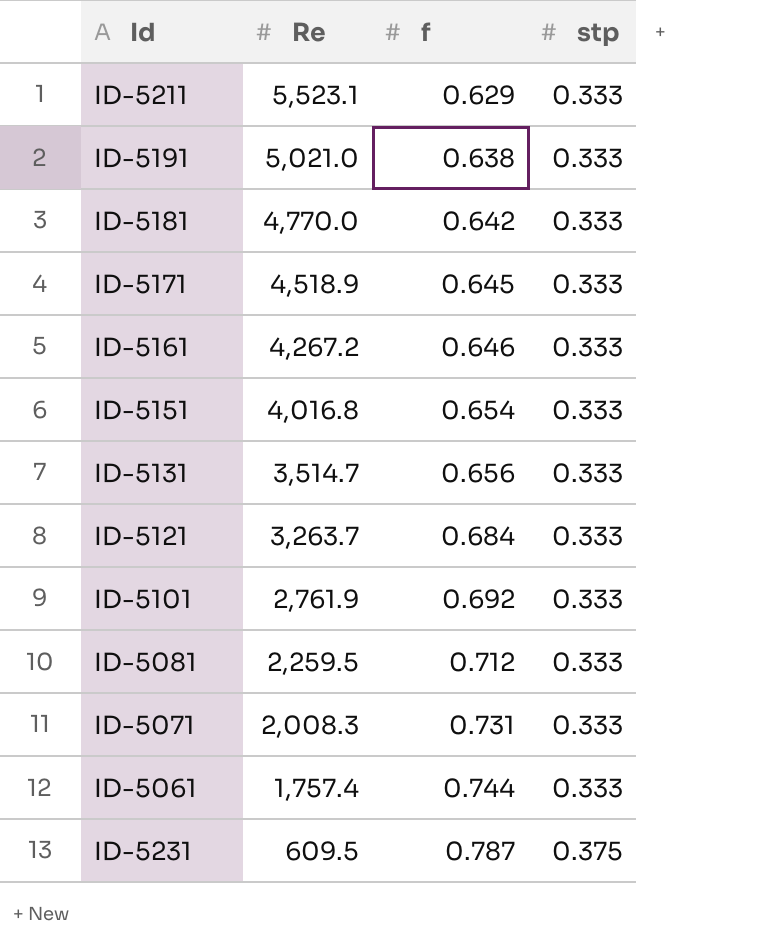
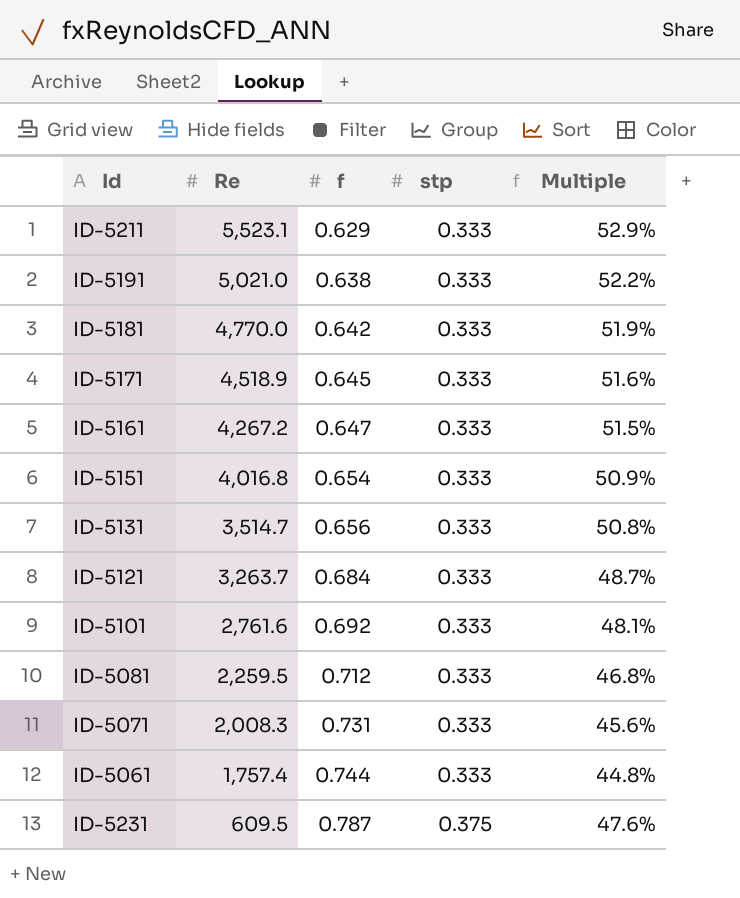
column Multiple | formula: none -> [stp] / [f]
ID-5161 | f: 0.646 -> 0.647
ID-5101 | Re: 2,761.9 -> 2,761.6

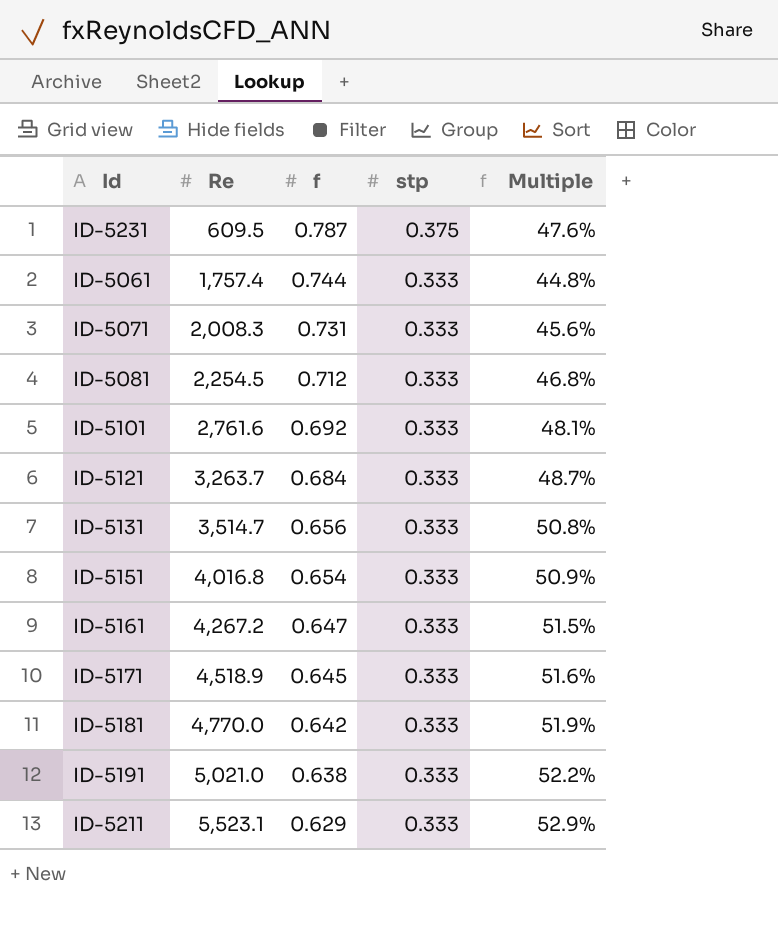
row order: Re descending -> Re ascending
ID-5081 | Re: 2,259.5 -> 2,254.5

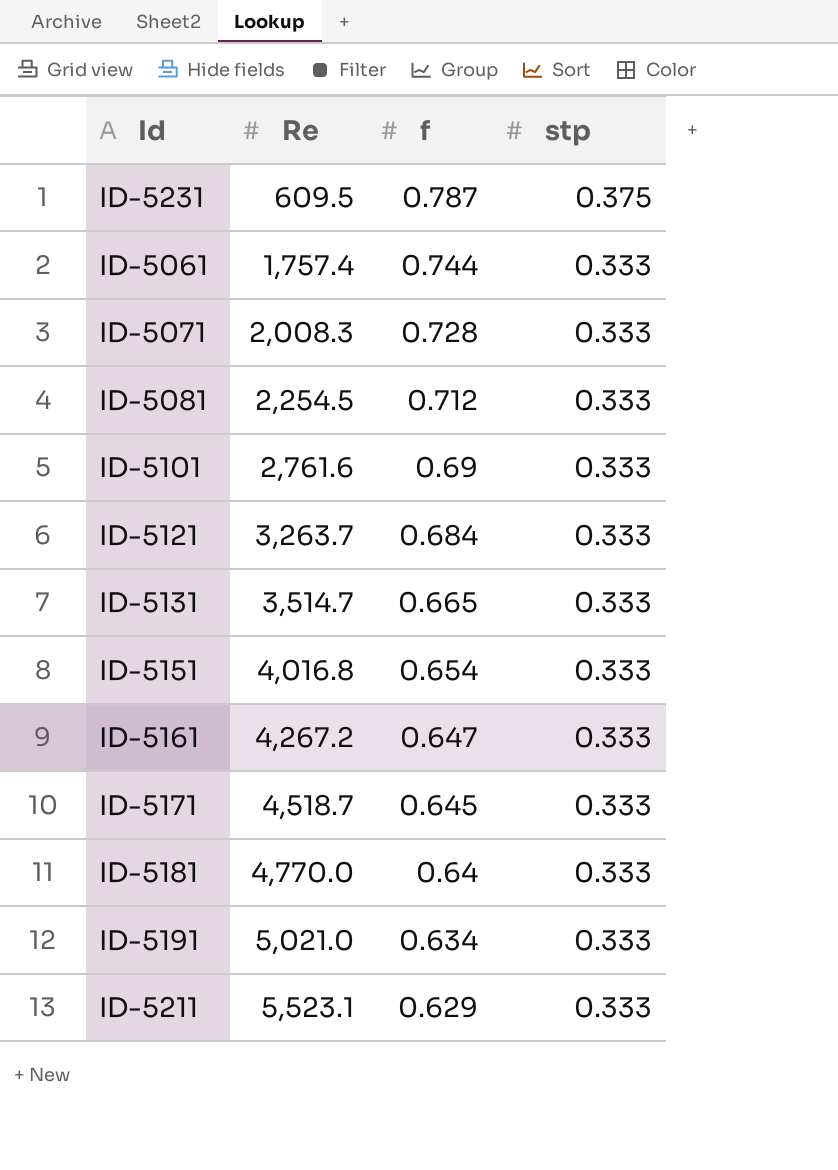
column Multiple | formula: [stp] / [f] -> none
ID-5071 | f: 0.731 -> 0.728
ID-5101 | f: 0.692 -> 0.69
ID-5131 | f: 0.656 -> 0.665
ID-5171 | Re: 4,518.9 -> 4,518.7
ID-5181 | f: 0.642 -> 0.64
ID-5191 | f: 0.638 -> 0.634

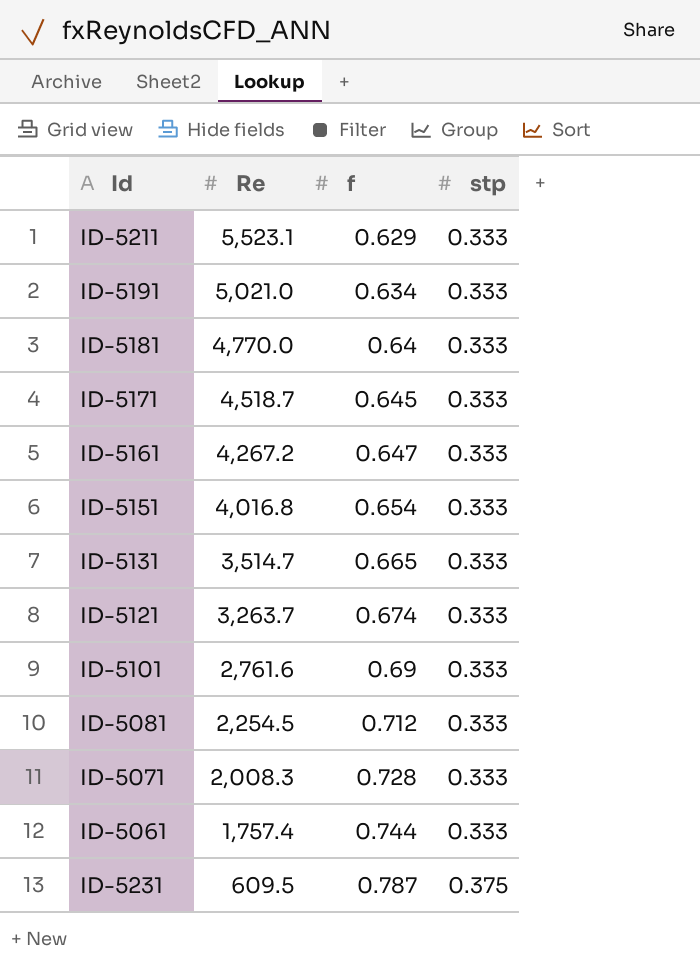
row order: Re ascending -> Re descending
ID-5121 | f: 0.684 -> 0.674

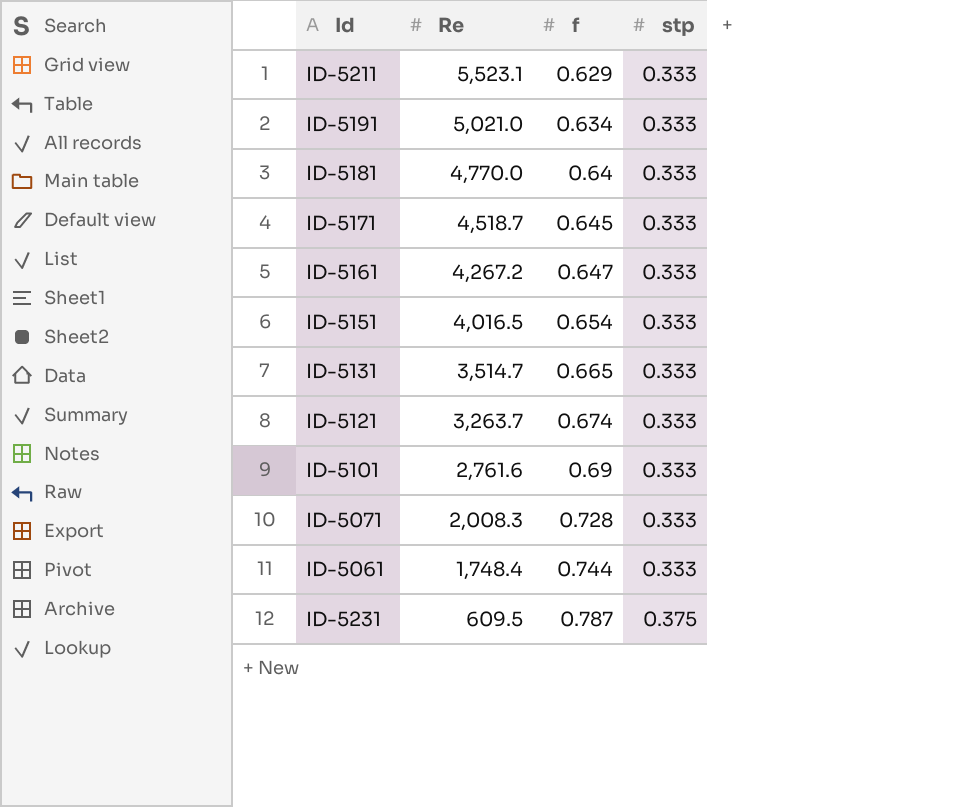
row ID-5081: 2,254.5 | 0.712 | 0.333 -> none
ID-5151 | Re: 4,016.8 -> 4,016.5
ID-5061 | Re: 1,757.4 -> 1,748.4

